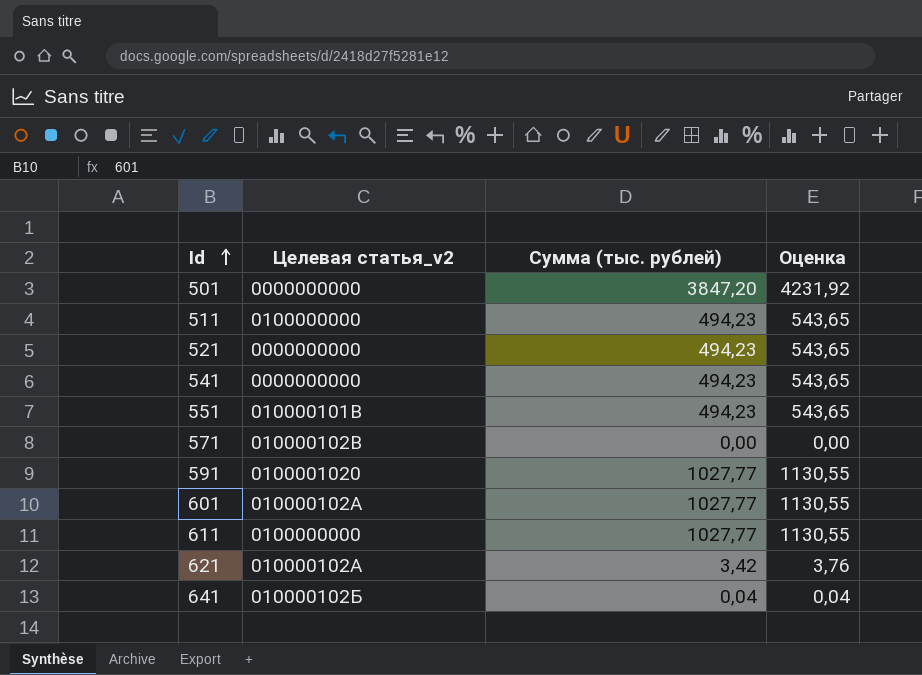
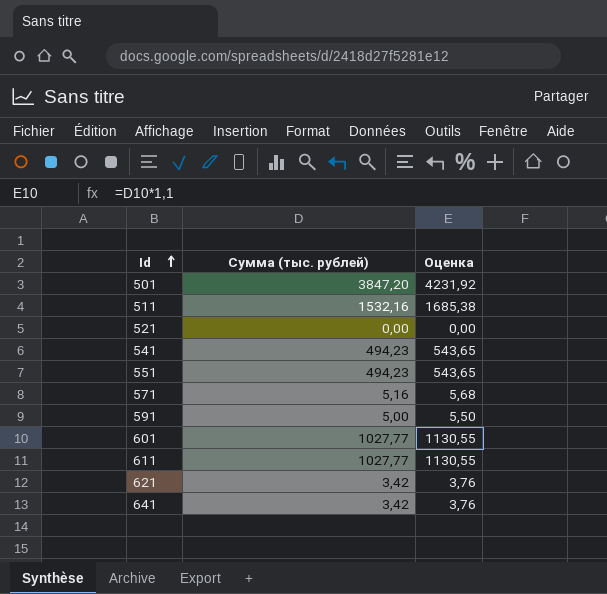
column Целевая статья_v2 | position: 2 -> none
511 | Сумма (тыс. рублей): 494,23 -> 1532,16
511 | Оценка: 543,65 -> 1685,38
521 | Сумма (тыс. рублей): 494,23 -> 0,00
521 | Оценка: 543,65 -> 0,00
571 | Сумма (тыс. рублей): 0,00 -> 5,16
571 | Оценка: 0,00 -> 5,68
591 | Сумма (тыс. рублей): 1027,77 -> 5,00
591 | Оценка: 1130,55 -> 5,50
641 | Сумма (тыс. рублей): 0,04 -> 3,42
641 | Оценка: 0,04 -> 3,76

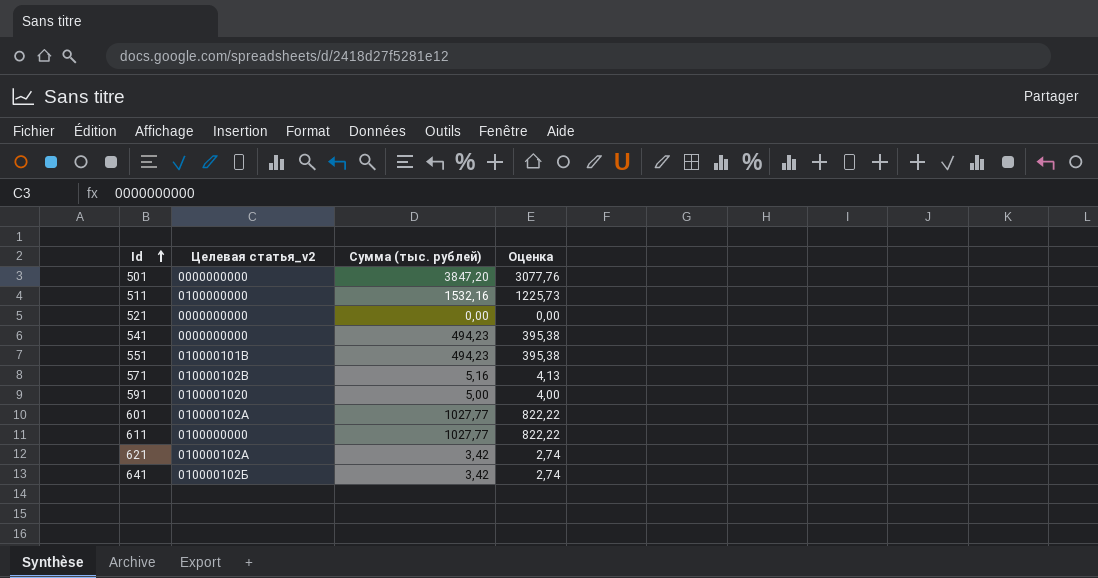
column Целевая статья_v2 | position: none -> 2
column Оценка | formula: [Сумма (тыс. рублей)] * 1,1 -> [Сумма (тыс. рублей)] * 0,8

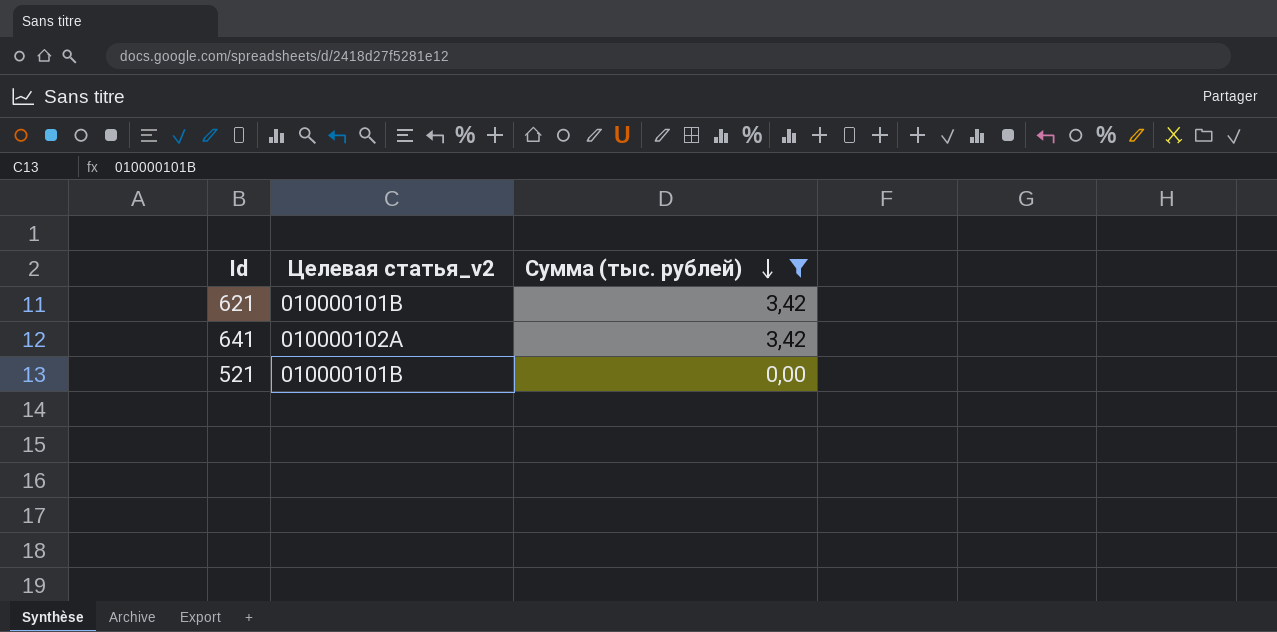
filter: none -> Сумма (тыс. рублей) <= 3,42
row order: Id ascending -> Сумма (тыс. рублей) descending
column Оценка | formula: [Сумма (тыс. рублей)] * 0,8 -> none
621 | Целевая статья_v2: 010000102А -> 010000101В
641 | Целевая статья_v2: 010000102Б -> 010000102А
521 | Целевая статья_v2: 0000000000 -> 010000101В

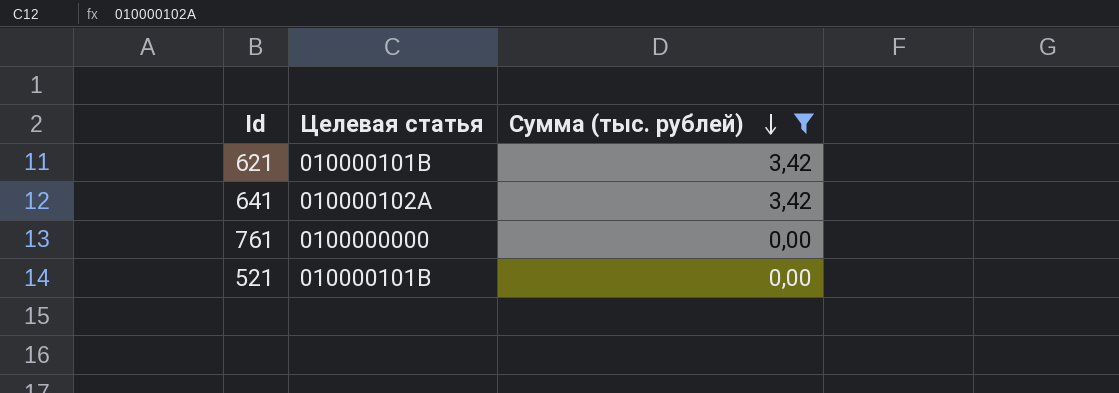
column name: Целевая статья_v2 -> Целевая статья
row 761: none -> 0100000000 | 0,00

